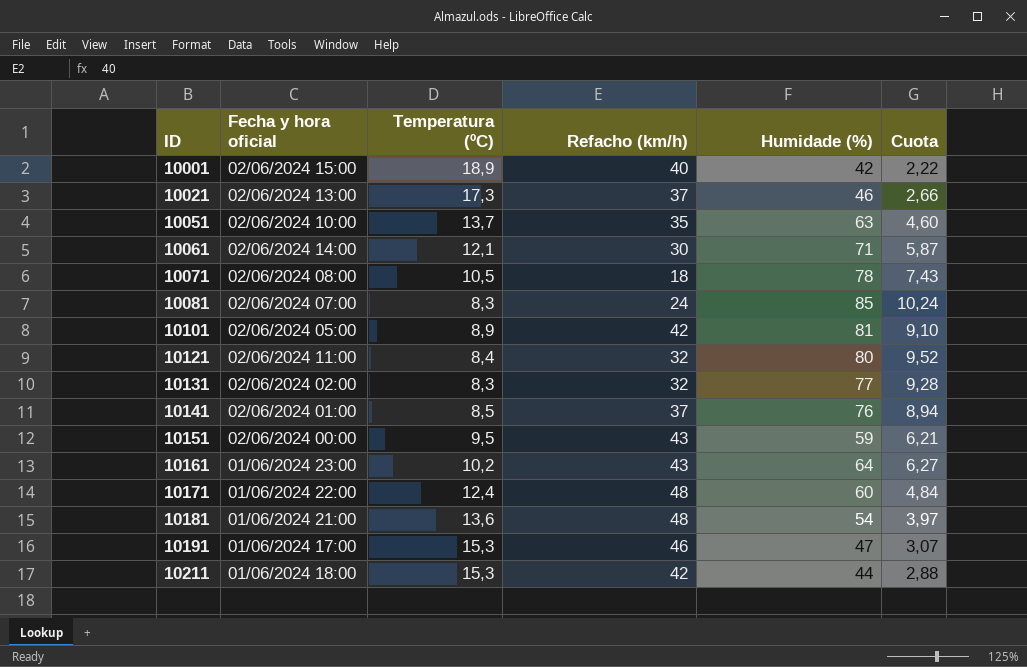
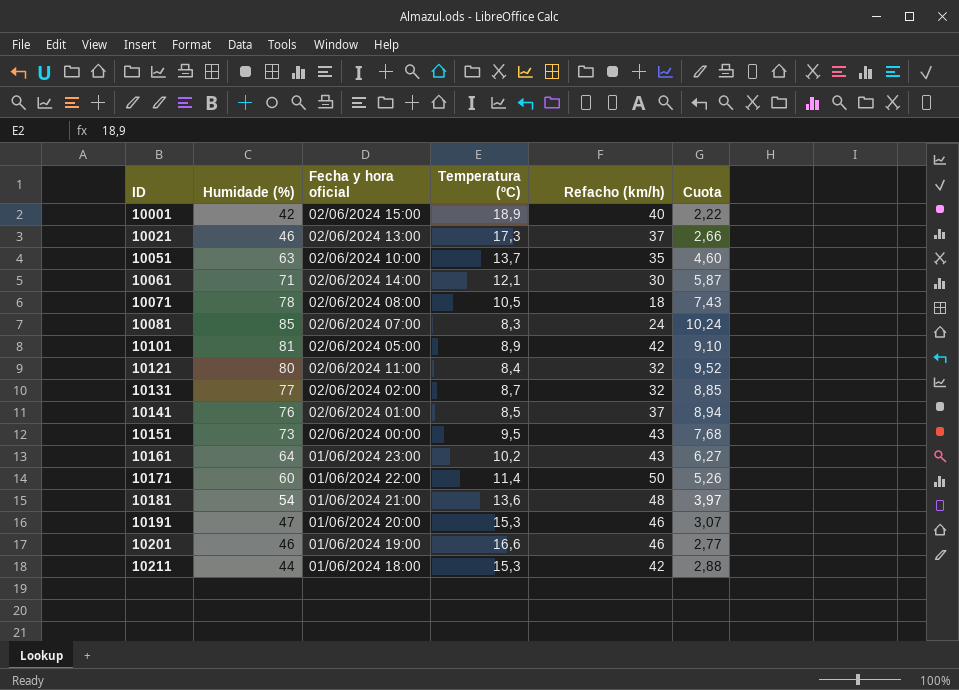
column Humidade (%) | position: 5 -> 2
10131 | Temperatura (ºC): 8,3 -> 8,7
10131 | Cuota: 9,28 -> 8,85
10151 | Humidade (%): 59 -> 73
10151 | Cuota: 6,21 -> 7,68
10171 | Temperatura (ºC): 12,4 -> 11,4
10171 | Refacho (km/h): 48 -> 50
10171 | Cuota: 4,84 -> 5,26
10191 | Fecha y hora oficial: 01/06/2024 17:00 -> 01/06/2024 20:00
row 10201: none -> 46 | 01/06/2024 19:00 | 16,6 | 46 | 2,77

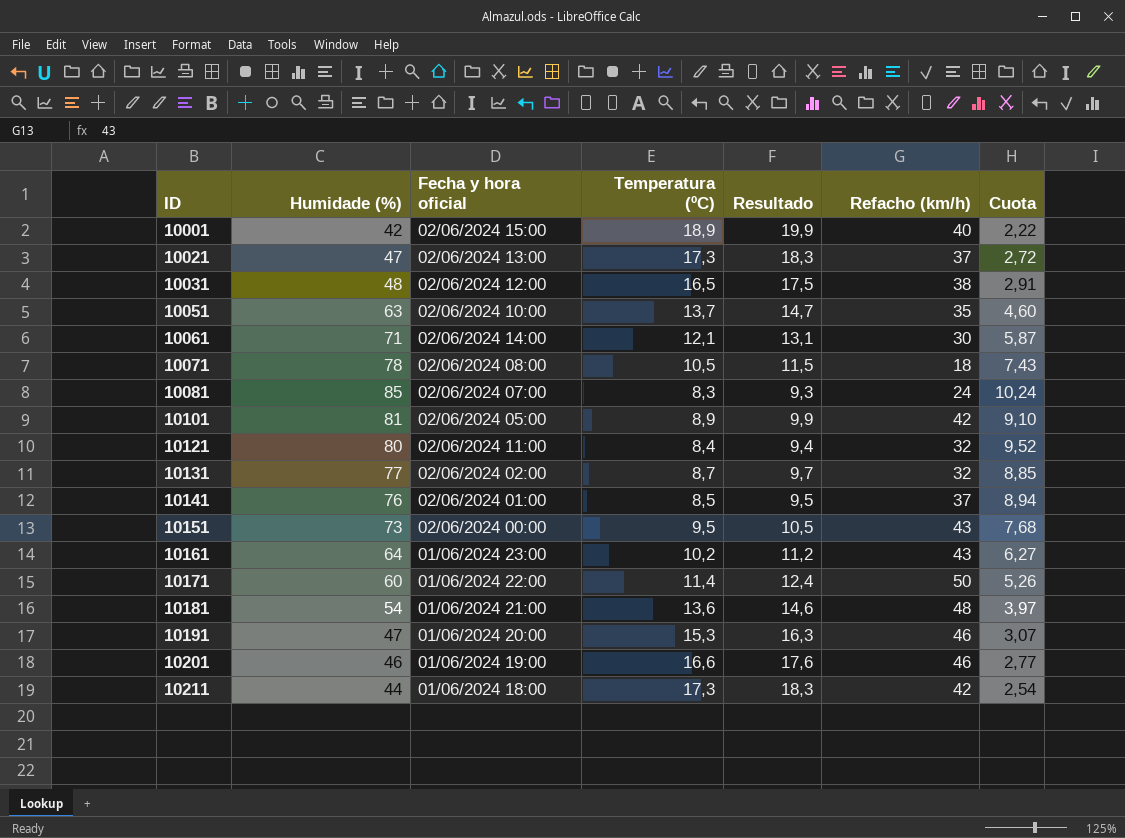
column Resultado | formula: none -> [Temperatura (ºC)] + 1
10021 | Humidade (%): 46 -> 47
10021 | Cuota: 2,66 -> 2,72
row 10031: none -> 48 | 02/06/2024 12:00 | 16,5 | 17,5 | 38 | 2,91
10211 | Temperatura (ºC): 15,3 -> 17,3
10211 | Cuota: 2,88 -> 2,54

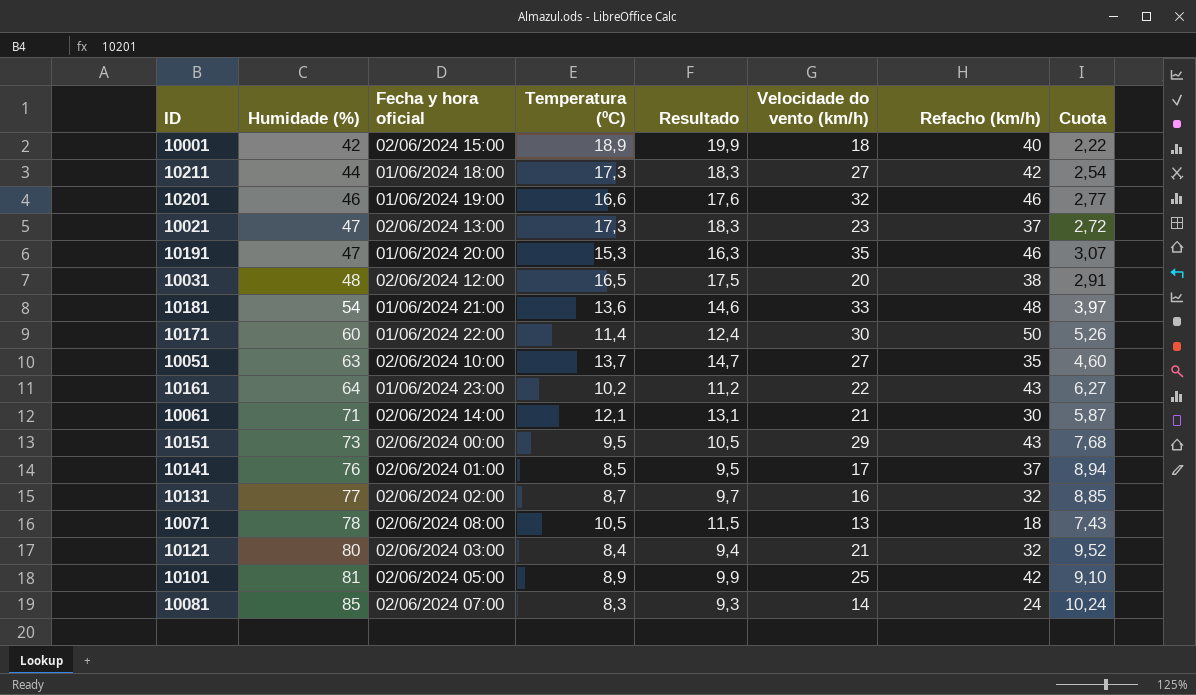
row order: ID ascending -> Humidade (%) ascending
column Velocidade do vento (km/h) | position: none -> 6
10121 | Fecha y hora oficial: 02/06/2024 11:00 -> 02/06/2024 03:00

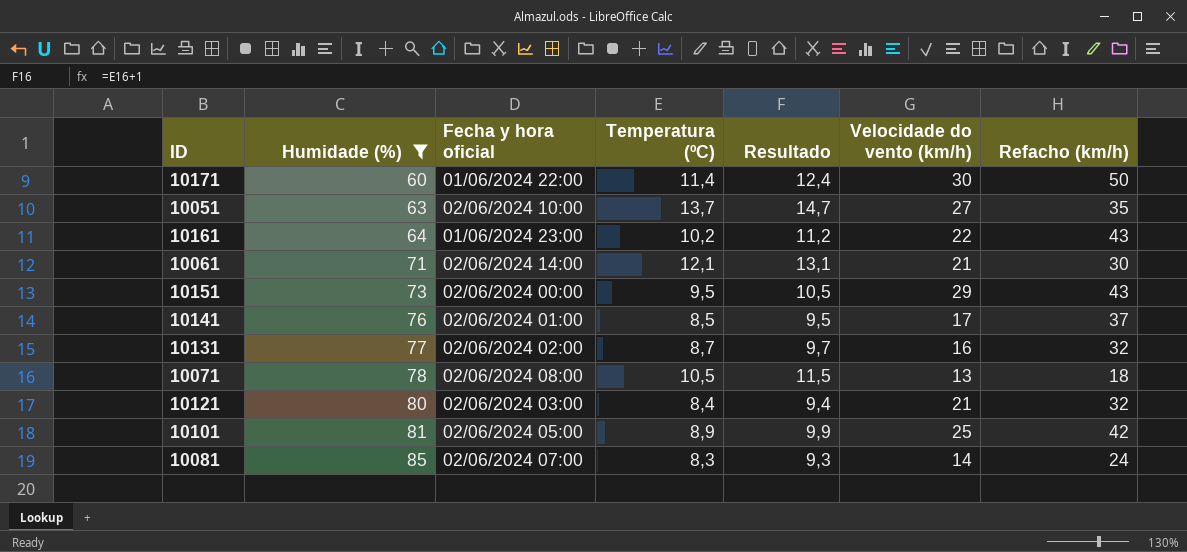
filter: none -> Humidade (%) >= 60
column Cuota | formula: [Humidade (%)] / [Temperatura (ºC)] -> none

